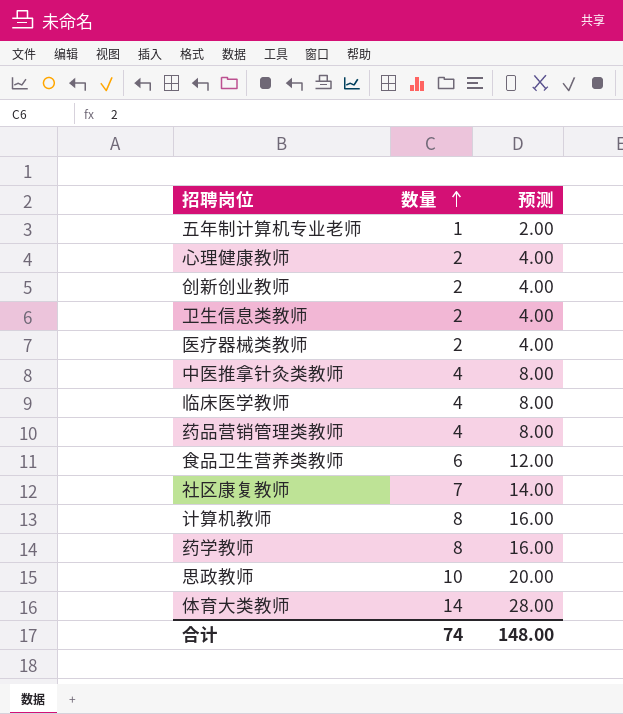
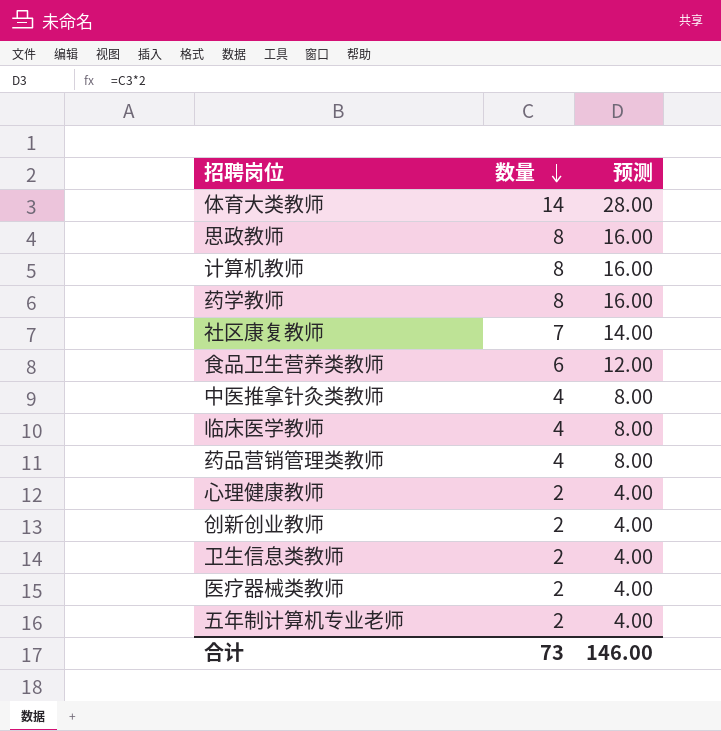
row order: 数量 ascending -> 数量 descending
思政教师 | 数量: 10 -> 8
思政教师 | 预测: 20.00 -> 16.00
五年制计算机专业老师 | 数量: 1 -> 2
五年制计算机专业老师 | 预测: 2.00 -> 4.00
合计 | 数量: 74 -> 73
合计 | 预测: 148.00 -> 146.00

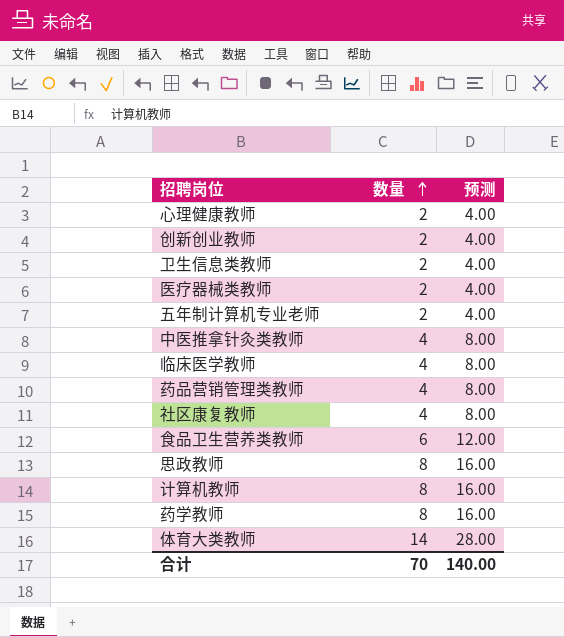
row order: 数量 descending -> 数量 ascending
社区康复教师 | 数量: 7 -> 4
社区康复教师 | 预测: 14.00 -> 8.00
合计 | 数量: 73 -> 70
合计 | 预测: 146.00 -> 140.00

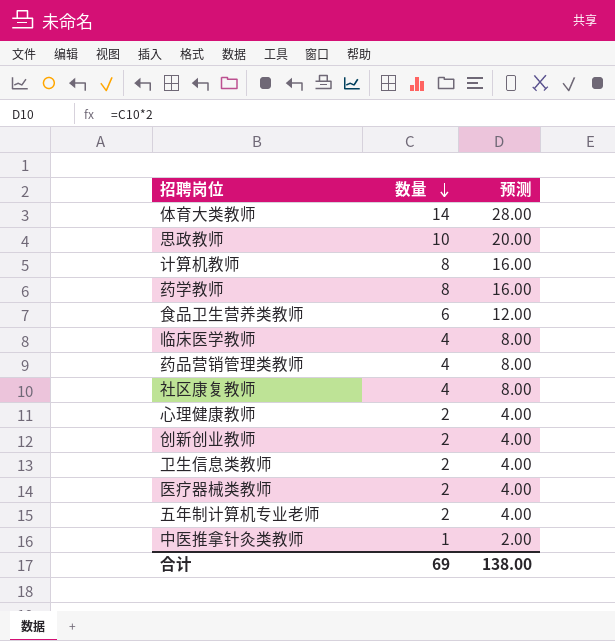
row order: 数量 ascending -> 数量 descending
思政教师 | 数量: 8 -> 10
思政教师 | 预测: 16.00 -> 20.00
中医推拿针灸类教师 | 数量: 4 -> 1
中医推拿针灸类教师 | 预测: 8.00 -> 2.00
合计 | 数量: 70 -> 69
合计 | 预测: 140.00 -> 138.00

